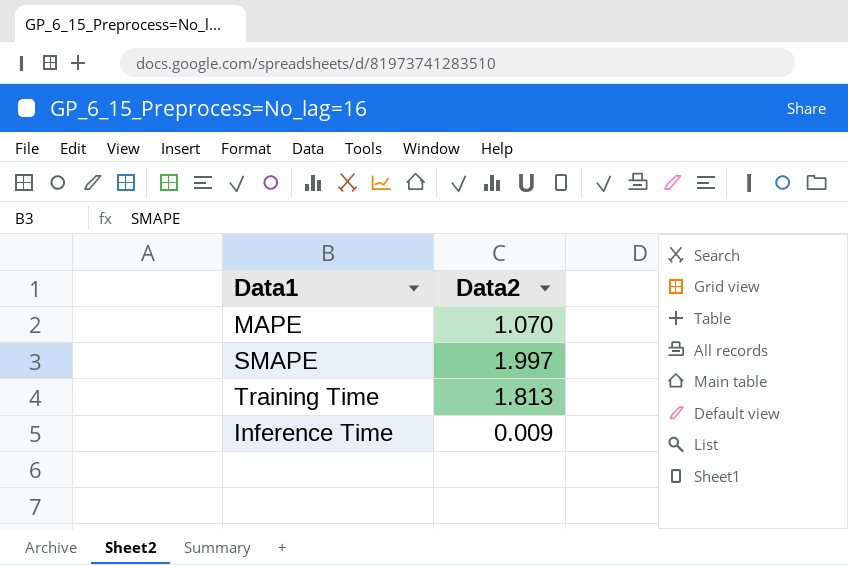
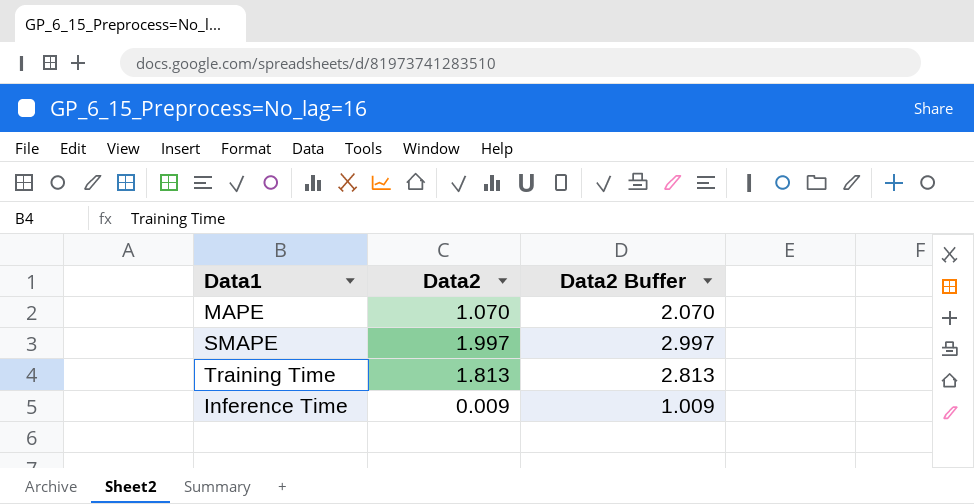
column Data2 Buffer | formula: none -> [Data2] + 1

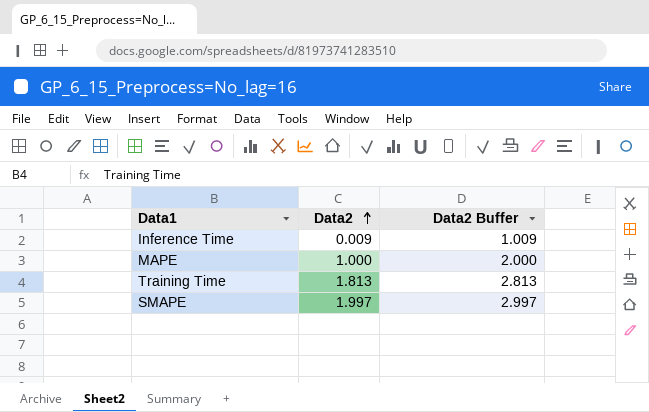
row order: none -> Data2 ascending
MAPE | Data2: 1.070 -> 1.000
MAPE | Data2 Buffer: 2.070 -> 2.000

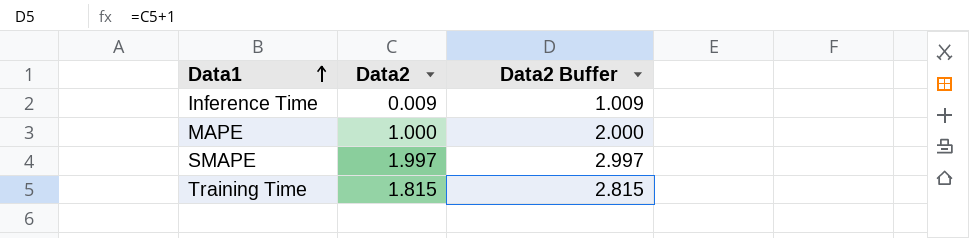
row order: Data2 ascending -> Data1 ascending
Training Time | Data2: 1.813 -> 1.815
Training Time | Data2 Buffer: 2.813 -> 2.815

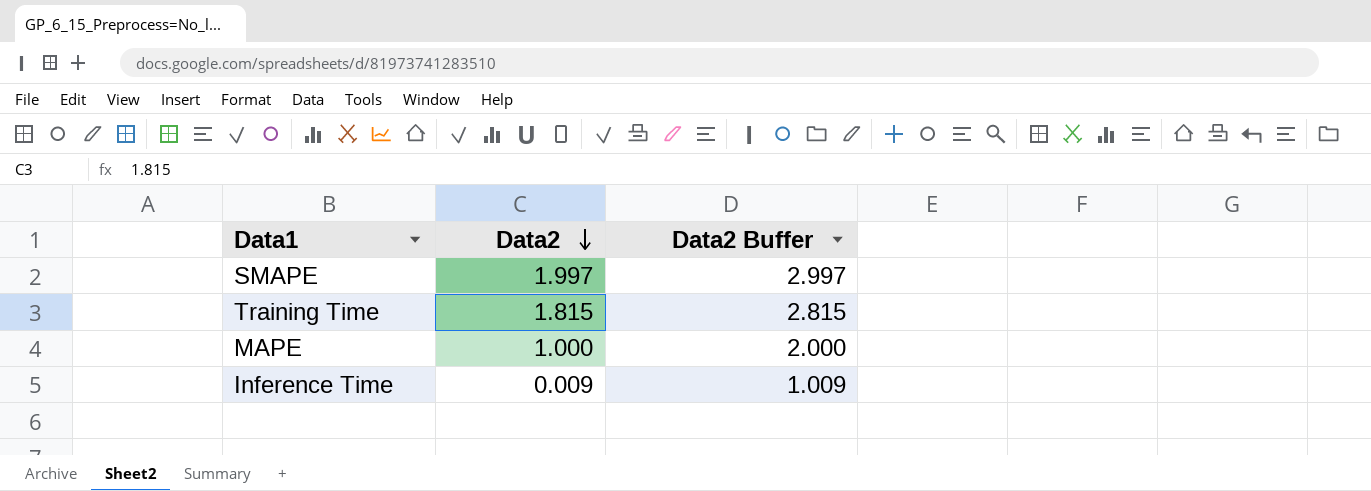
row order: Data1 ascending -> Data2 descending

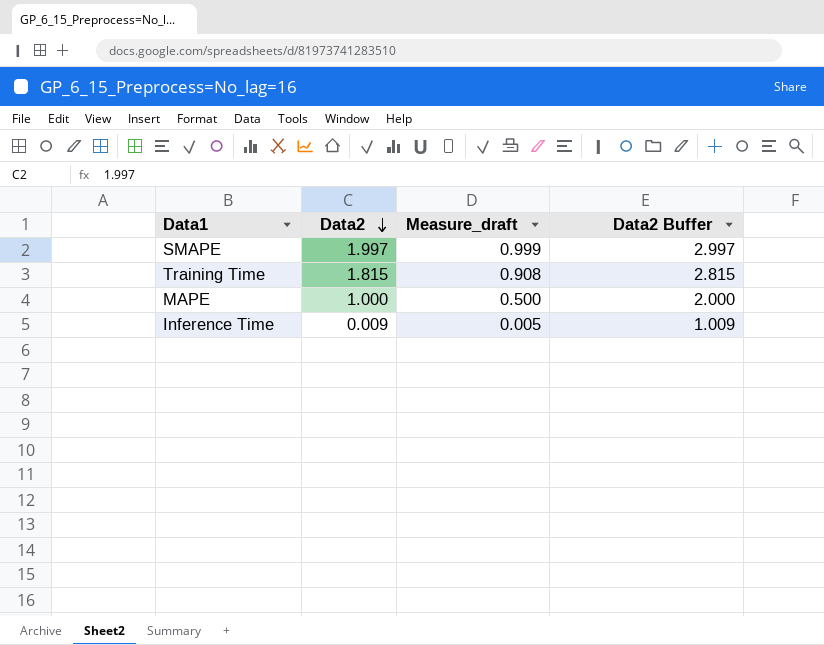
column Measure_draft | formula: none -> [Data2] * 0.5

